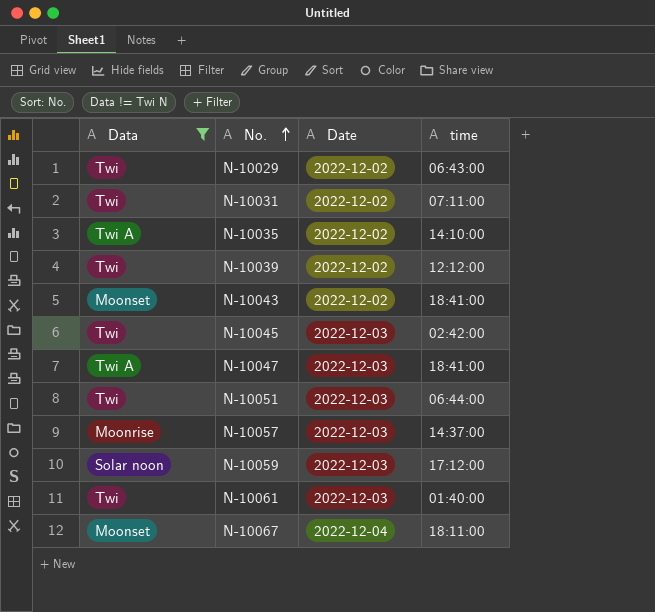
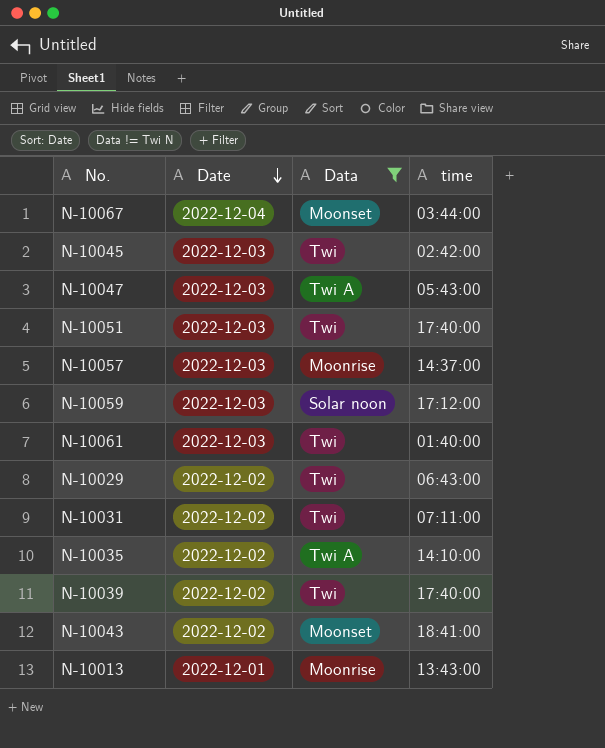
row order: No. ascending -> Date descending
column Data | position: 1 -> 3
N-10067 | time: 18:11:00 -> 03:44:00
N-10047 | time: 18:41:00 -> 05:43:00
N-10051 | time: 06:44:00 -> 17:40:00
N-10039 | time: 12:12:00 -> 17:40:00
row N-10013: none -> 2022-12-01 | Moonrise | 13:43:00

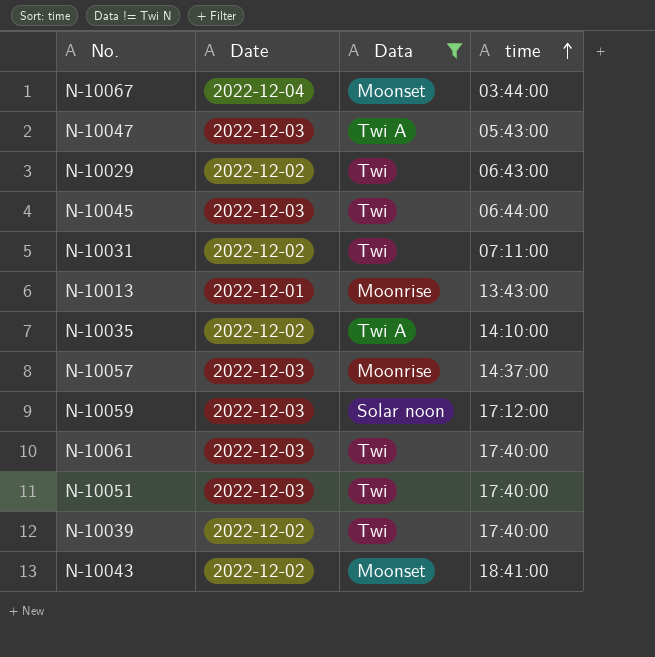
row order: Date descending -> time ascending
N-10045 | time: 02:42:00 -> 06:44:00
N-10061 | time: 01:40:00 -> 17:40:00

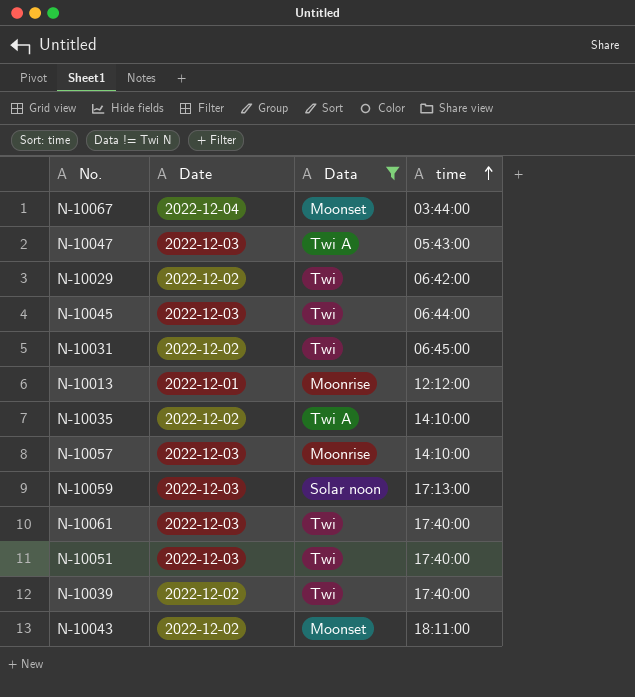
N-10029 | time: 06:43:00 -> 06:42:00
N-10031 | time: 07:11:00 -> 06:45:00
N-10013 | time: 13:43:00 -> 12:12:00
N-10057 | time: 14:37:00 -> 14:10:00
N-10059 | time: 17:12:00 -> 17:13:00
N-10043 | time: 18:41:00 -> 18:11:00

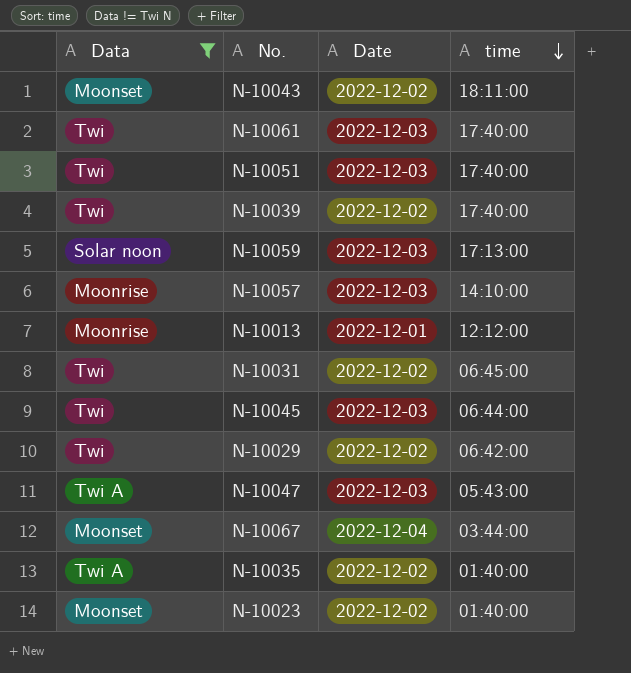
row order: time ascending -> time descending
column Data | position: 3 -> 1
N-10035 | time: 14:10:00 -> 01:40:00
row N-10023: none -> Moonset | 2022-12-02 | 01:40:00

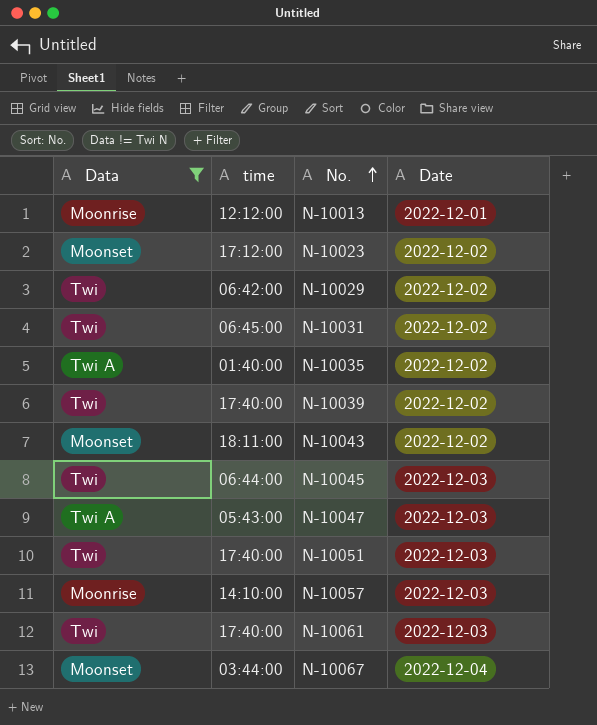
row order: time descending -> No. ascending
column time | position: 4 -> 2
row N-10059: Solar noon | 2022-12-03 | 17:13:00 -> none
N-10023 | time: 01:40:00 -> 17:12:00

